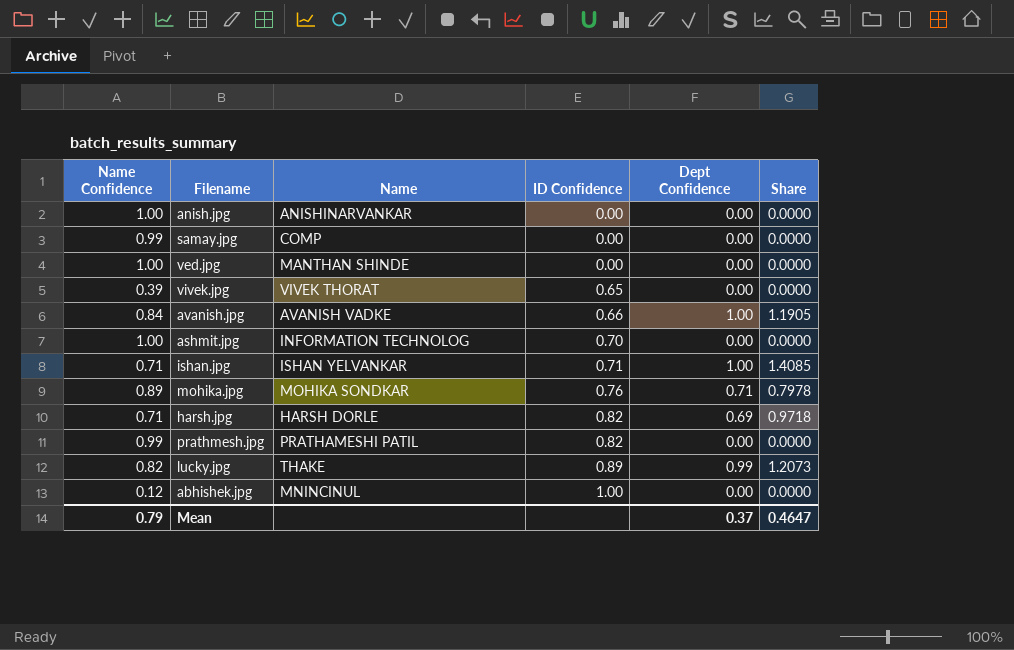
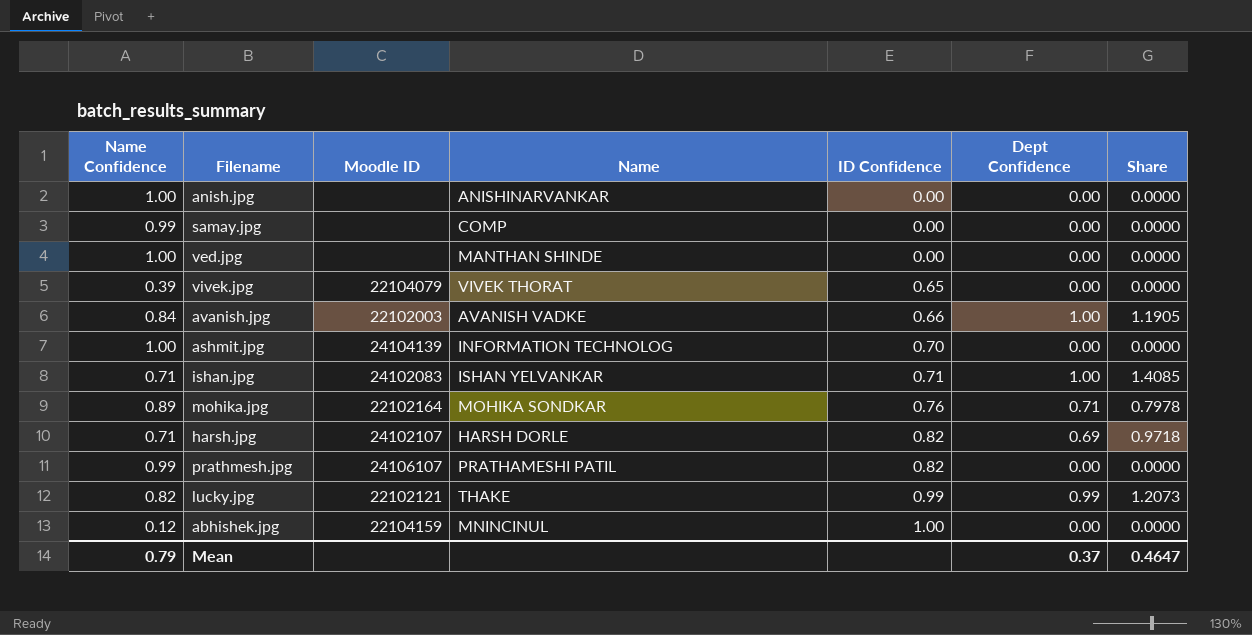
column Moodle ID | position: none -> 3
lucky.jpg | ID Confidence: 0.89 -> 0.99

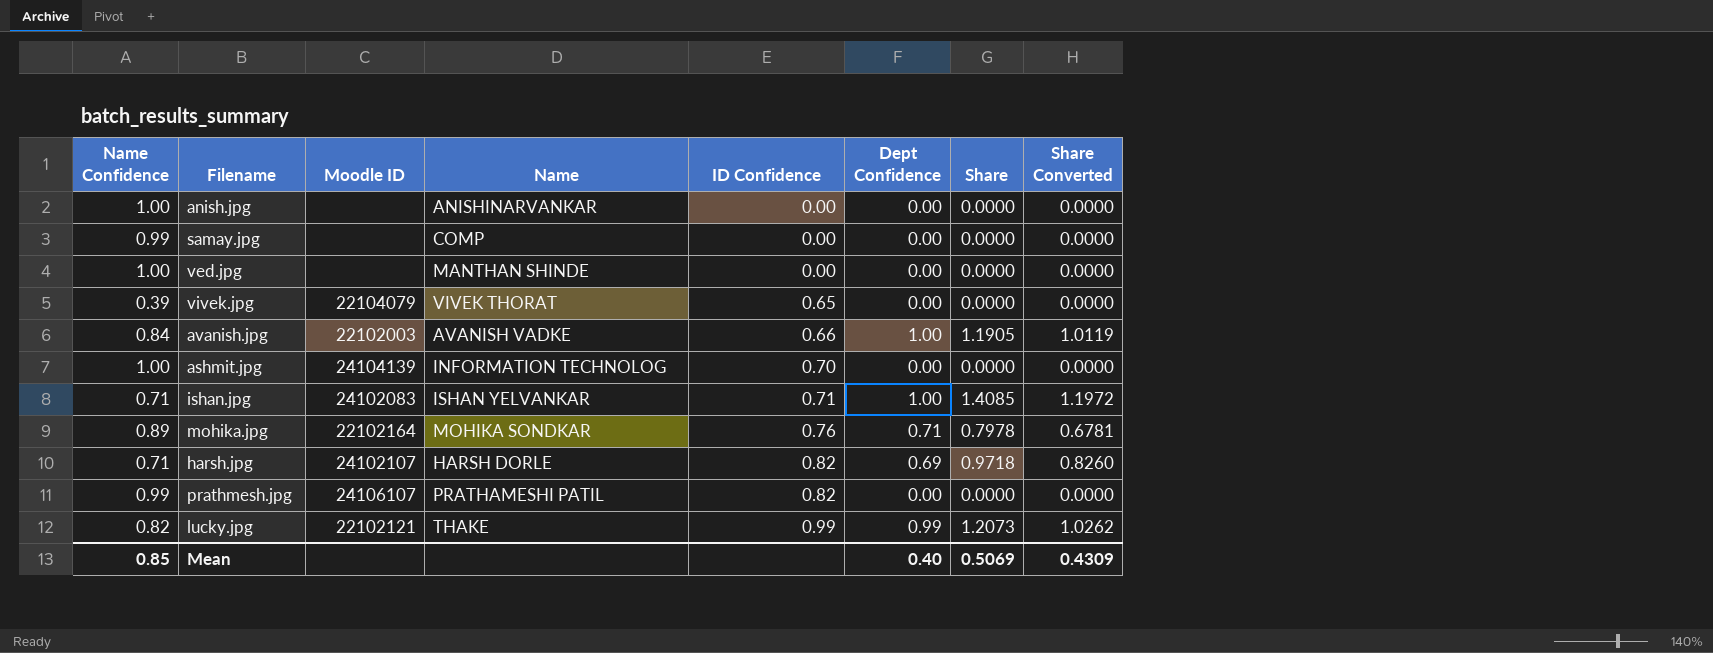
column Share Converted | formula: none -> [Share] * 0.85
row abhishek.jpg: 0.12 | 22104159 | MNINCINUL | 1.00 | 0.00 | 0.0000 -> none
Mean | Name Confidence: 0.79 -> 0.85
Mean | Dept Confidence: 0.37 -> 0.40
Mean | Share: 0.4647 -> 0.5069

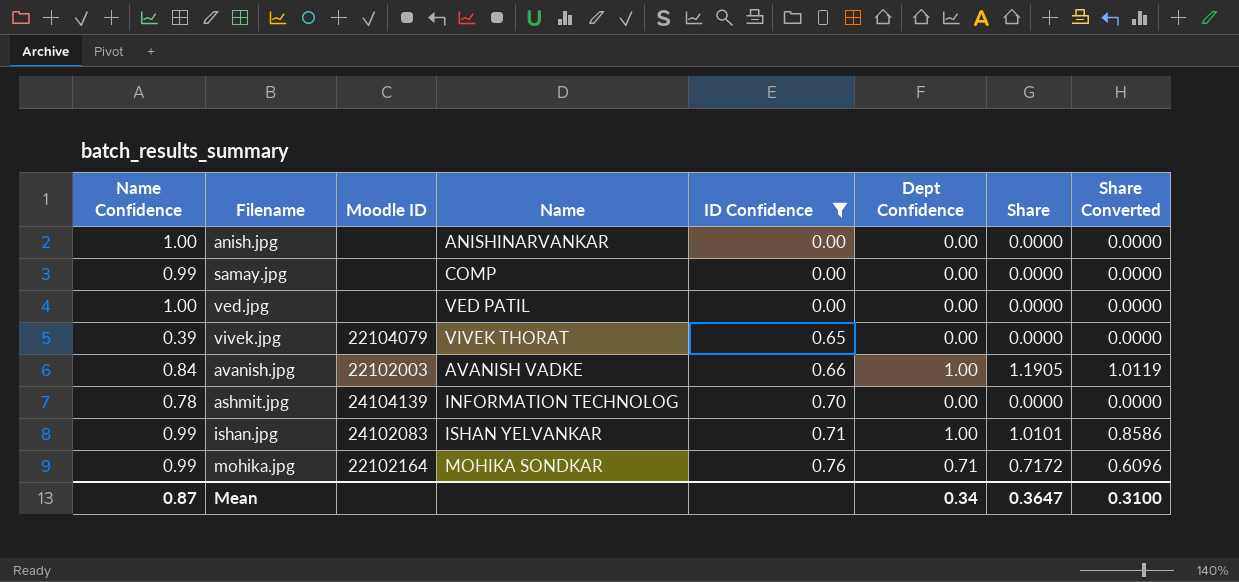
filter: none -> ID Confidence <= 0.76
ved.jpg | Name: MANTHAN SHINDE -> VED PATIL
ashmit.jpg | Name Confidence: 1.00 -> 0.78
ishan.jpg | Name Confidence: 0.71 -> 0.99
ishan.jpg | Share: 1.4085 -> 1.0101
ishan.jpg | Share Converted: 1.1972 -> 0.8586
mohika.jpg | Name Confidence: 0.89 -> 0.99
mohika.jpg | Share: 0.7978 -> 0.7172
mohika.jpg | Share Converted: 0.6781 -> 0.6096
Mean | Name Confidence: 0.85 -> 0.87
Mean | Dept Confidence: 0.40 -> 0.34
Mean | Share: 0.5069 -> 0.3647
Mean | Share Converted: 0.4309 -> 0.3100

